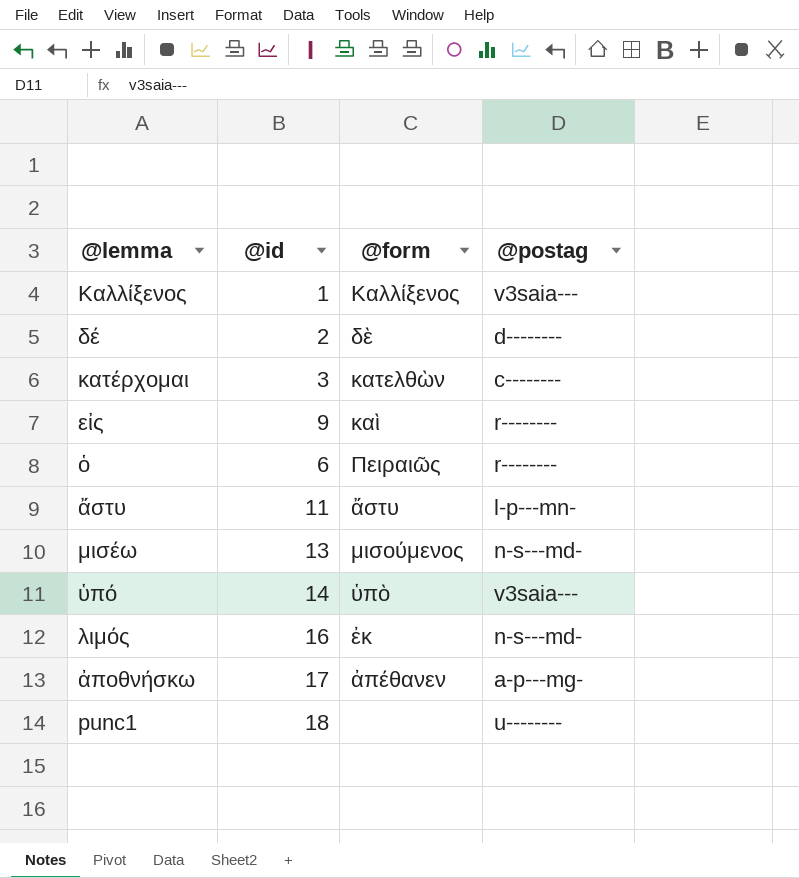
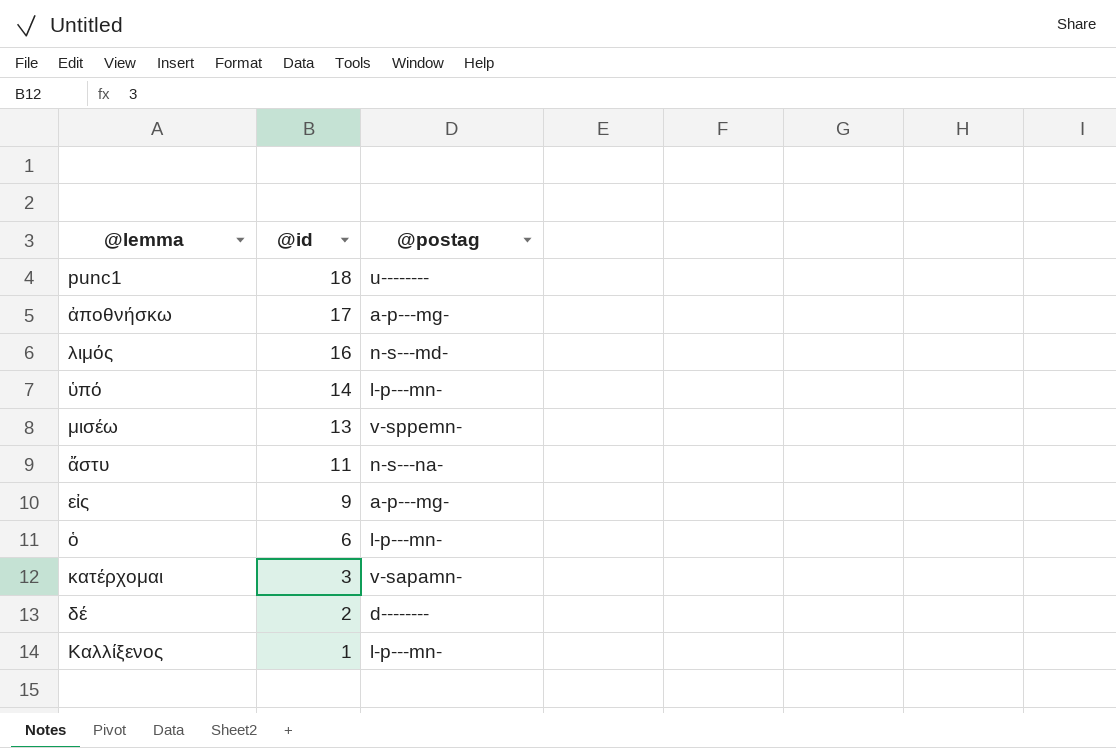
row order: none -> @id descending
column @form | position: 3 -> none
ὑπό | @postag: v3saia--- -> l-p---mn-
μισέω | @postag: n-s---md- -> v-sppemn-
ἄστυ | @postag: l-p---mn- -> n-s---na-
εἰς | @postag: r-------- -> a-p---mg-
ὁ | @postag: r-------- -> l-p---mn-
κατέρχομαι | @postag: c-------- -> v-sapamn-
Καλλίξενος | @postag: v3saia--- -> l-p---mn-

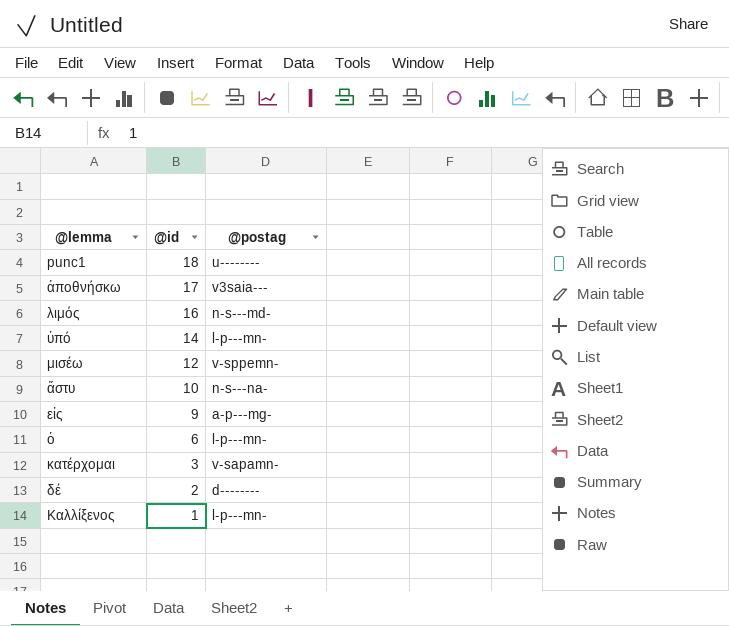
ἀποθνήσκω | @postag: a-p---mg- -> v3saia---
μισέω | @id: 13 -> 12
ἄστυ | @id: 11 -> 10

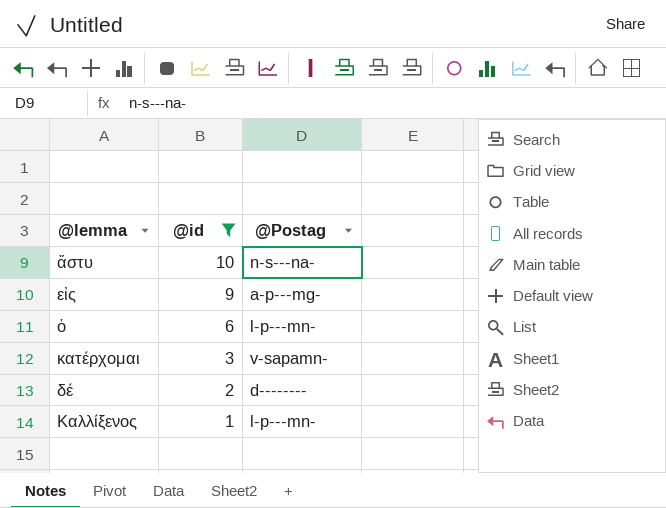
filter: none -> @id <= 10
column name: @postag -> @Postag

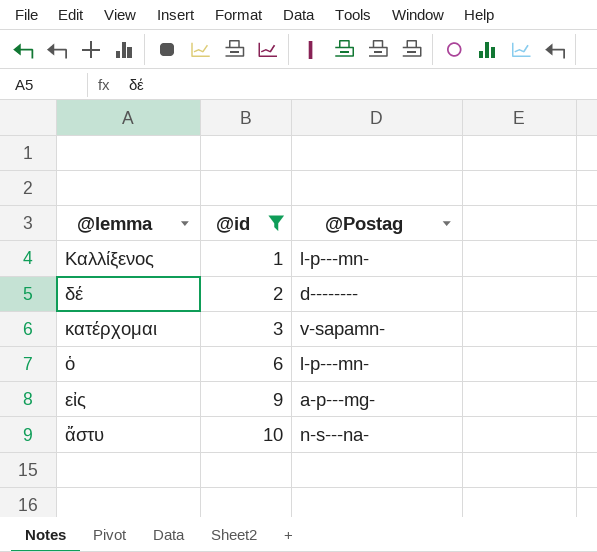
row order: @id descending -> @id ascending

